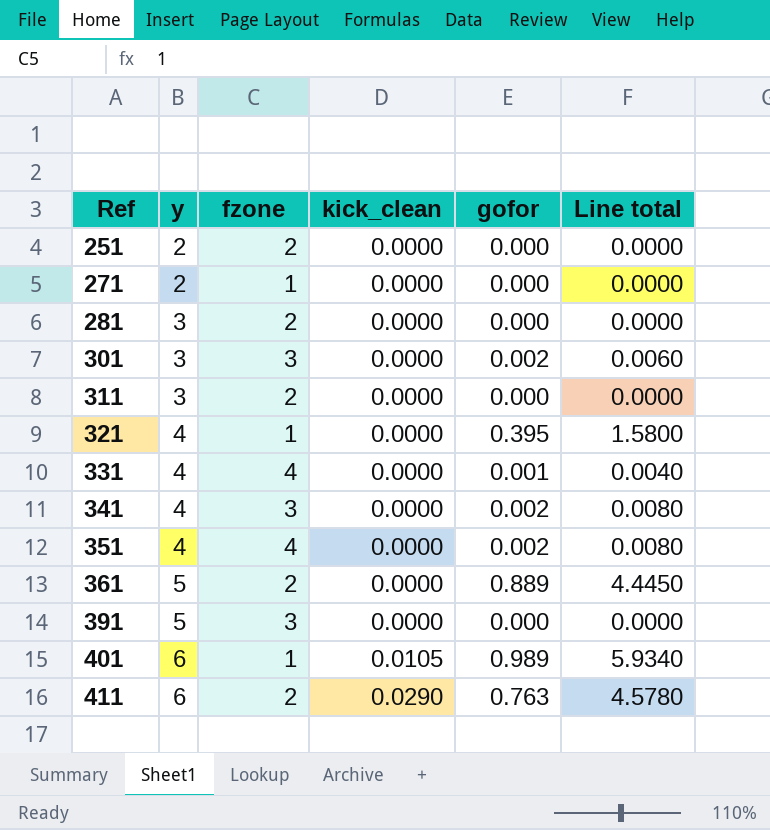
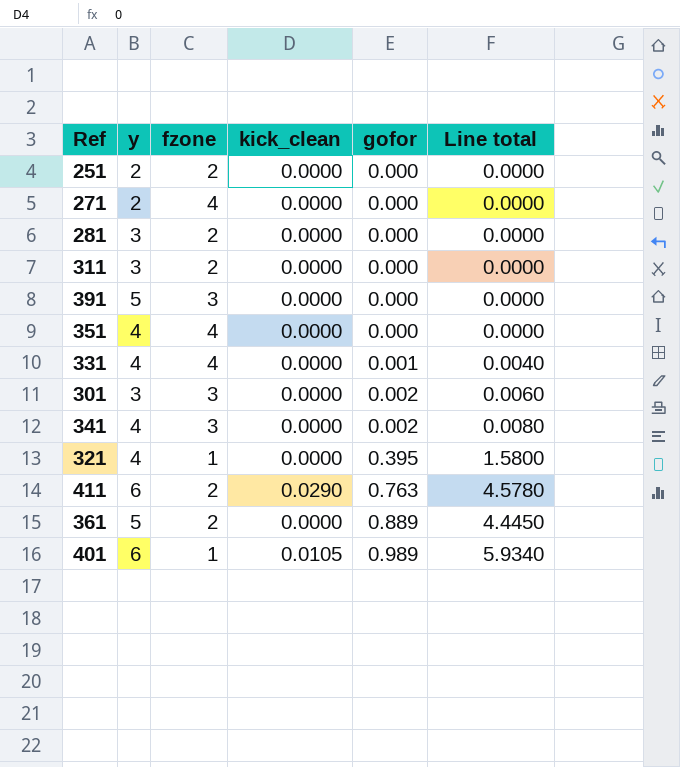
row order: Ref ascending -> gofor ascending
271 | fzone: 1 -> 4
351 | gofor: 0.002 -> 0.000
351 | Line total: 0.0080 -> 0.0000

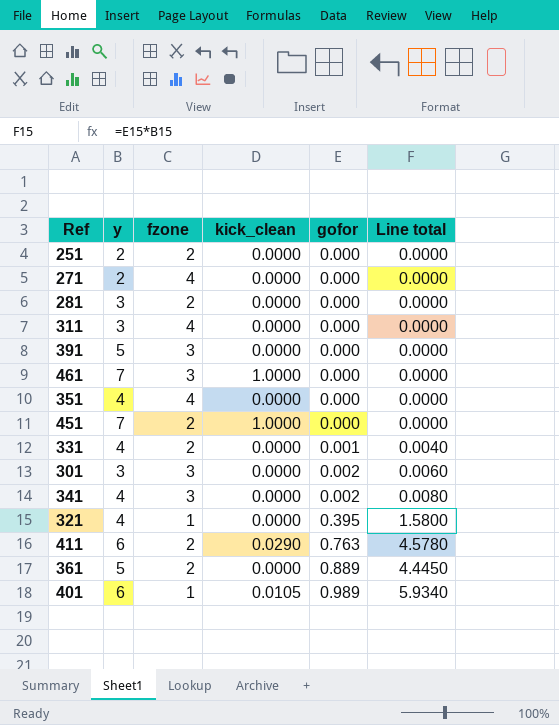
311 | fzone: 2 -> 4
row 461: none -> 7 | 3 | 1.0000 | 0.000 | 0.0000
row 451: none -> 7 | 2 | 1.0000 | 0.000 | 0.0000
331 | fzone: 4 -> 2

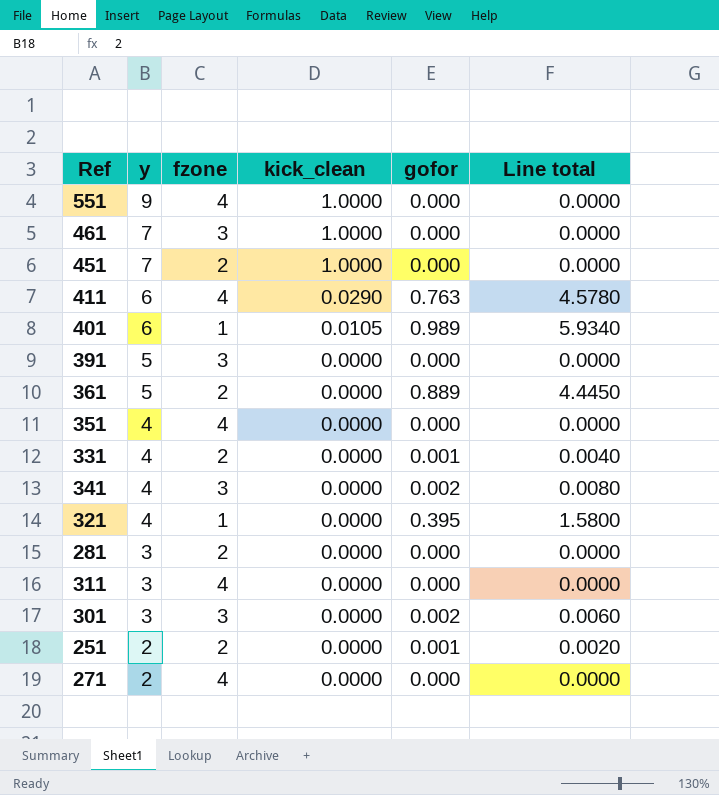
row order: gofor ascending -> y descending
row 551: none -> 9 | 4 | 1.0000 | 0.000 | 0.0000
411 | fzone: 2 -> 4
251 | gofor: 0.000 -> 0.001
251 | Line total: 0.0000 -> 0.0020

